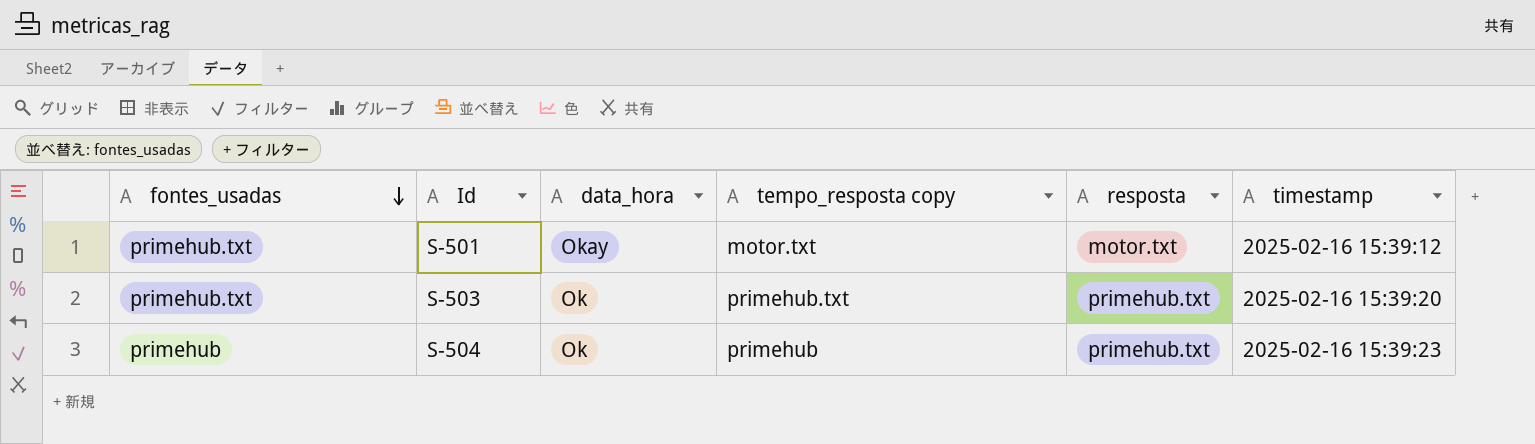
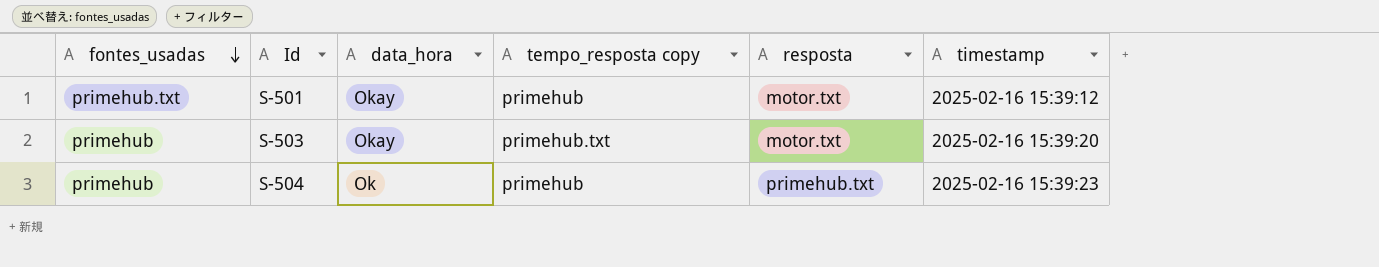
S-501 | tempo_resposta copy: motor.txt -> primehub
S-503 | fontes_usadas: primehub.txt -> primehub
S-503 | data_hora: Ok -> Okay
S-503 | resposta: primehub.txt -> motor.txt

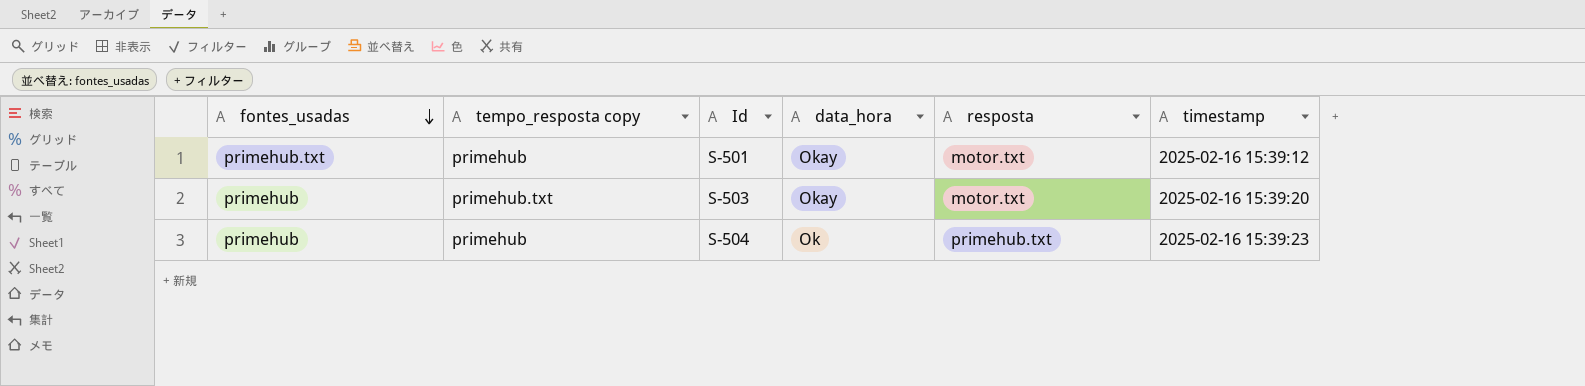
column tempo_resposta copy | position: 4 -> 2

